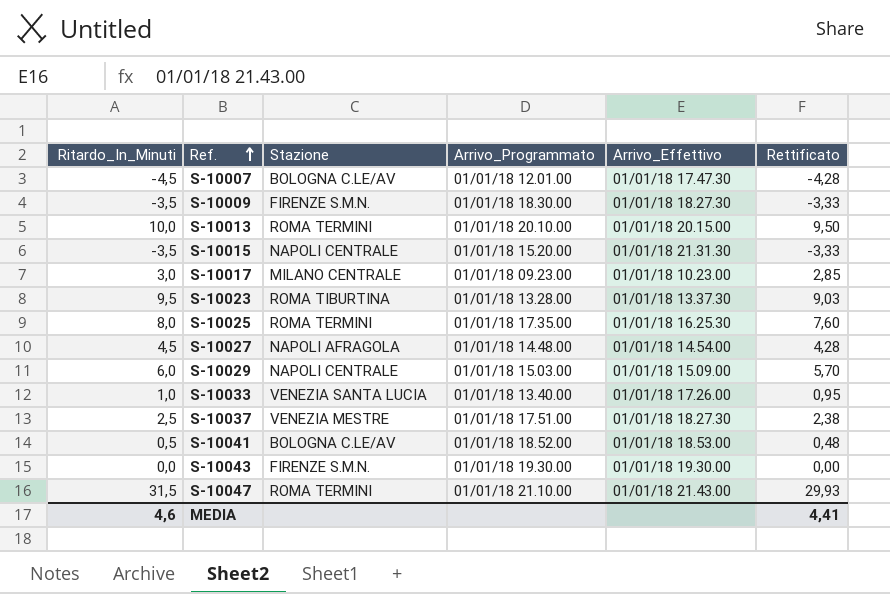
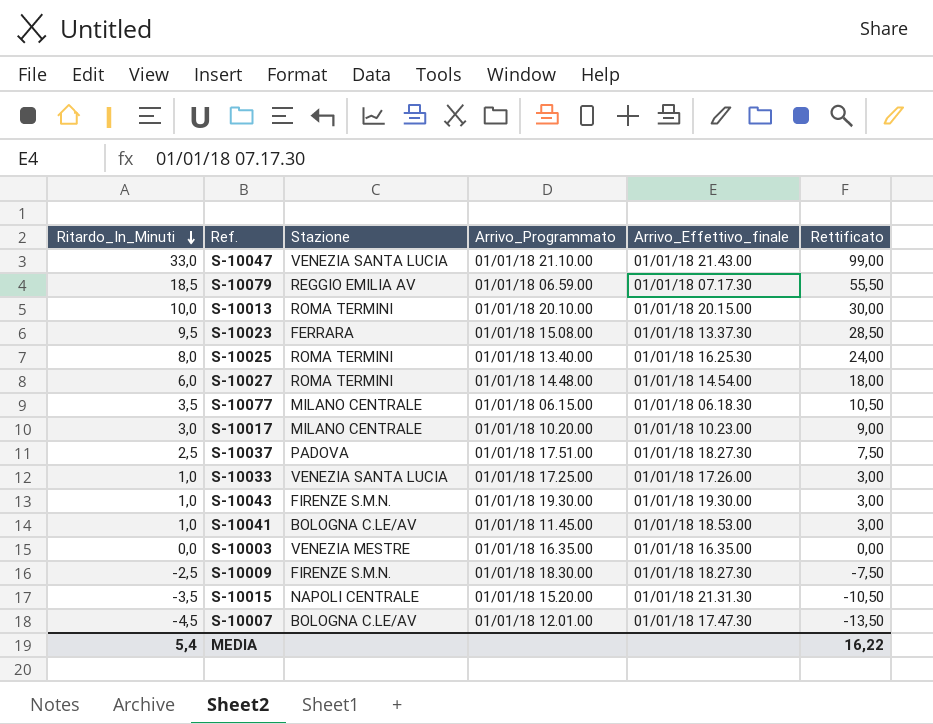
row order: Ref. ascending -> Ritardo_In_Minuti descending
column name: Arrivo_Effettivo -> Arrivo_Effettivo_finale
column Rettificato | formula: [Ritardo_In_Minuti] * 0,95 -> [Ritardo_In_Minuti] * 3
row S-10029: 6,0 | NAPOLI CENTRALE | 01/01/18 15.03.00 | 01/01/18 15.09.00 | 5,70 -> none
S-10047 | Ritardo_In_Minuti: 31,5 -> 33,0
S-10047 | Stazione: ROMA TERMINI -> VENEZIA SANTA LUCIA
row S-10079: none -> 18,5 | REGGIO EMILIA AV | 01/01/18 06.59.00 | 01/01/18 07.17.30 | 55,50
S-10023 | Stazione: ROMA TIBURTINA -> FERRARA
S-10023 | Arrivo_Programmato: 01/01/18 13.28.00 -> 01/01/18 15.08.00
S-10025 | Arrivo_Programmato: 01/01/18 17.35.00 -> 01/01/18 13.40.00
S-10027 | Ritardo_In_Minuti: 4,5 -> 6,0
S-10027 | Stazione: NAPOLI AFRAGOLA -> ROMA TERMINI
row S-10077: none -> 3,5 | MILANO CENTRALE | 01/01/18 06.15.00 | 01/01/18 06.18.30 | 10,50
S-10017 | Arrivo_Programmato: 01/01/18 09.23.00 -> 01/01/18 10.20.00
S-10037 | Stazione: VENEZIA MESTRE -> PADOVA
S-10033 | Arrivo_Programmato: 01/01/18 13.40.00 -> 01/01/18 17.25.00
S-10043 | Ritardo_In_Minuti: 0,0 -> 1,0
S-10041 | Ritardo_In_Minuti: 0,5 -> 1,0
S-10041 | Arrivo_Programmato: 01/01/18 18.52.00 -> 01/01/18 11.45.00
row S-10003: none -> 0,0 | VENEZIA MESTRE | 01/01/18 16.35.00 | 01/01/18 16.35.00 | 0,00
S-10009 | Ritardo_In_Minuti: -3,5 -> -2,5
MEDIA | Ritardo_In_Minuti: 4,6 -> 5,4
MEDIA | Rettificato: 4,41 -> 16,22

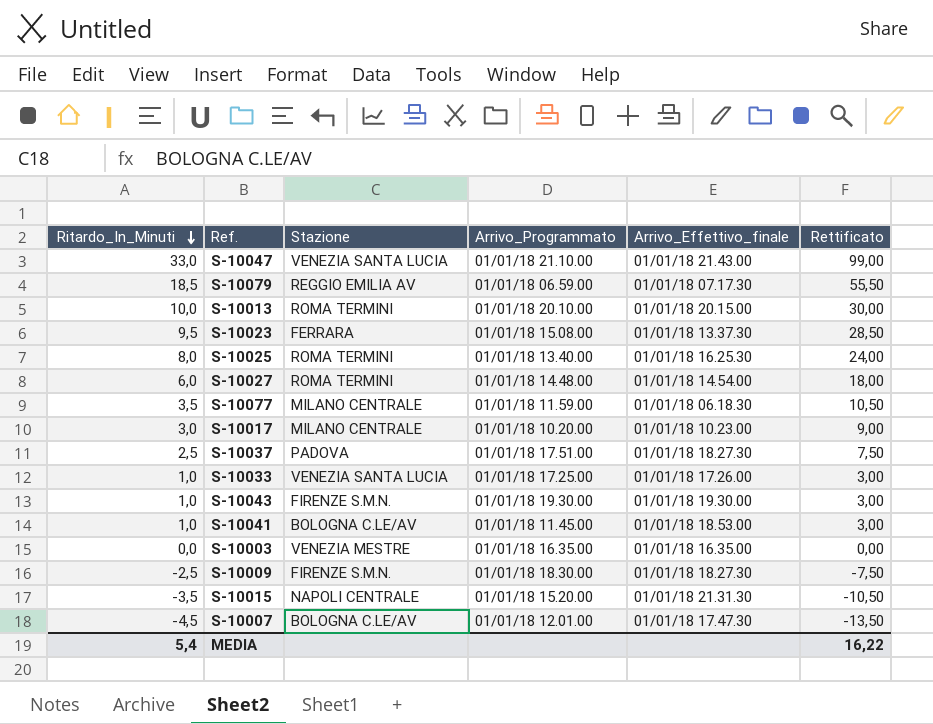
S-10077 | Arrivo_Programmato: 01/01/18 06.15.00 -> 01/01/18 11.59.00

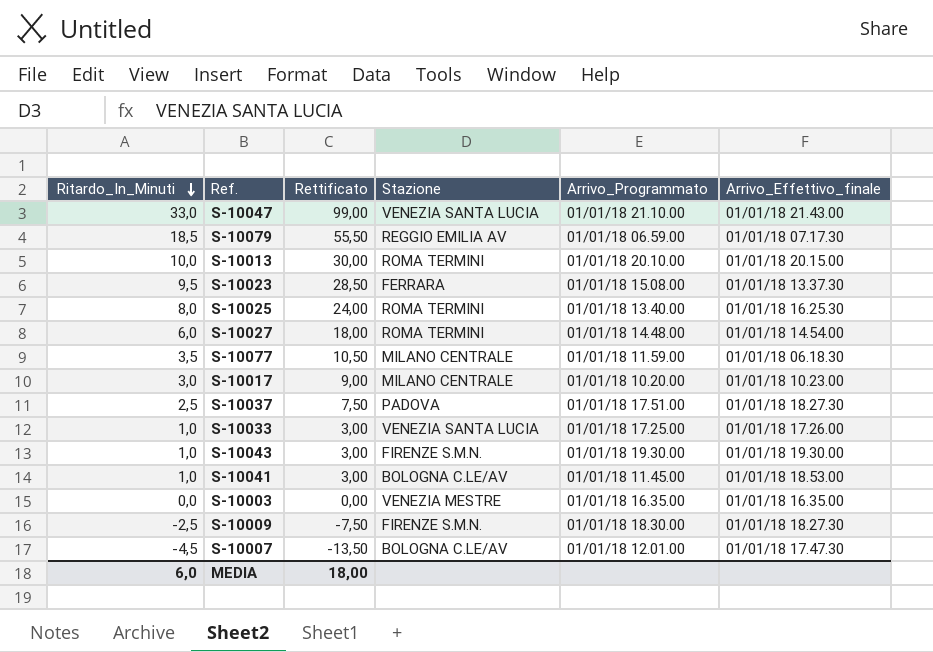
column Rettificato | position: 6 -> 3
row S-10015: -3,5 | NAPOLI CENTRALE | 01/01/18 15.20.00 | 01/01/18 21.31.30 | -10,50 -> none
MEDIA | Ritardo_In_Minuti: 5,4 -> 6,0
MEDIA | Rettificato: 16,22 -> 18,00

